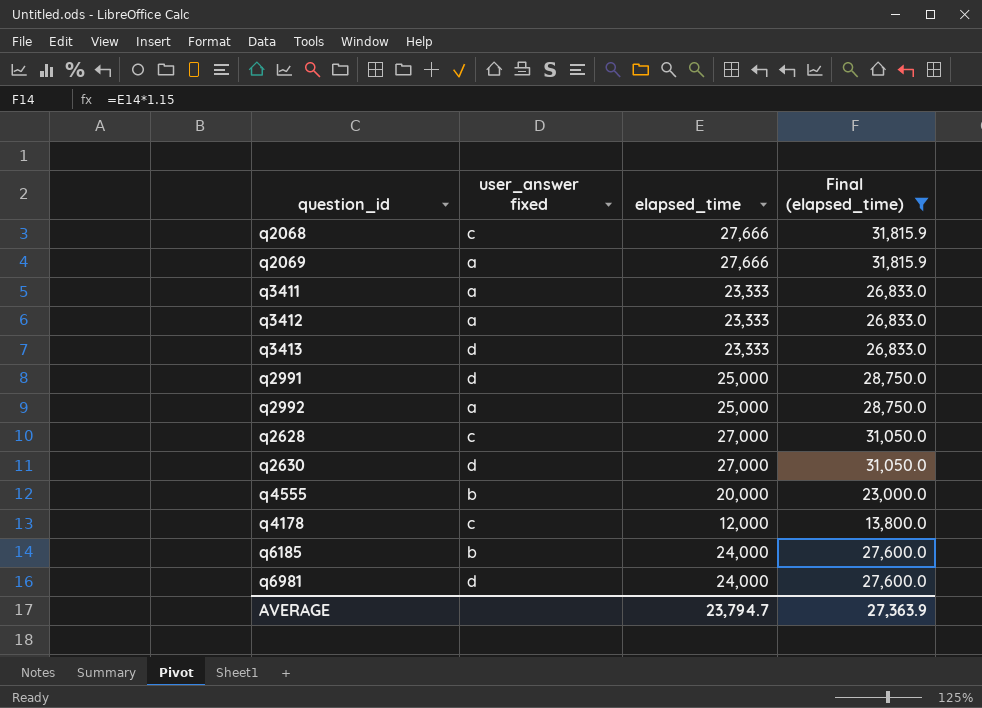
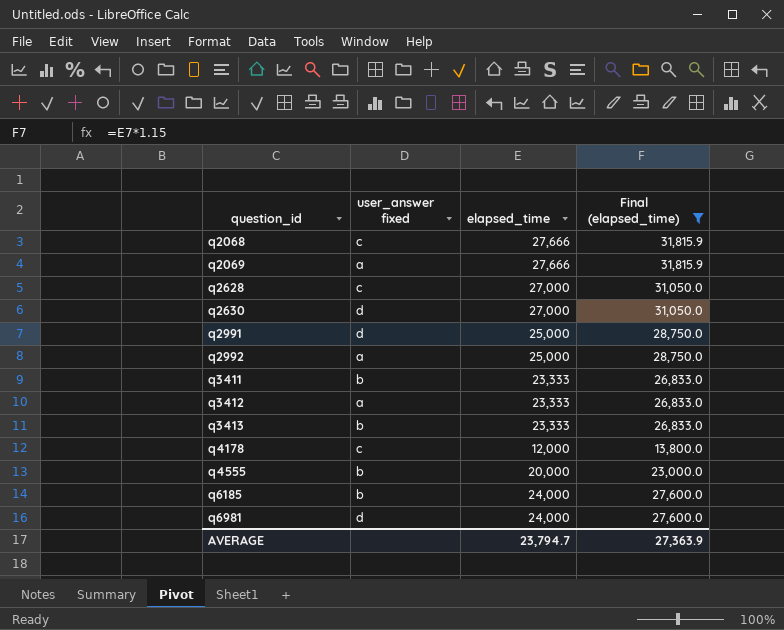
row order: none -> question_id ascending
q3411 | user_answer fixed: a -> b
q3413 | user_answer fixed: d -> b

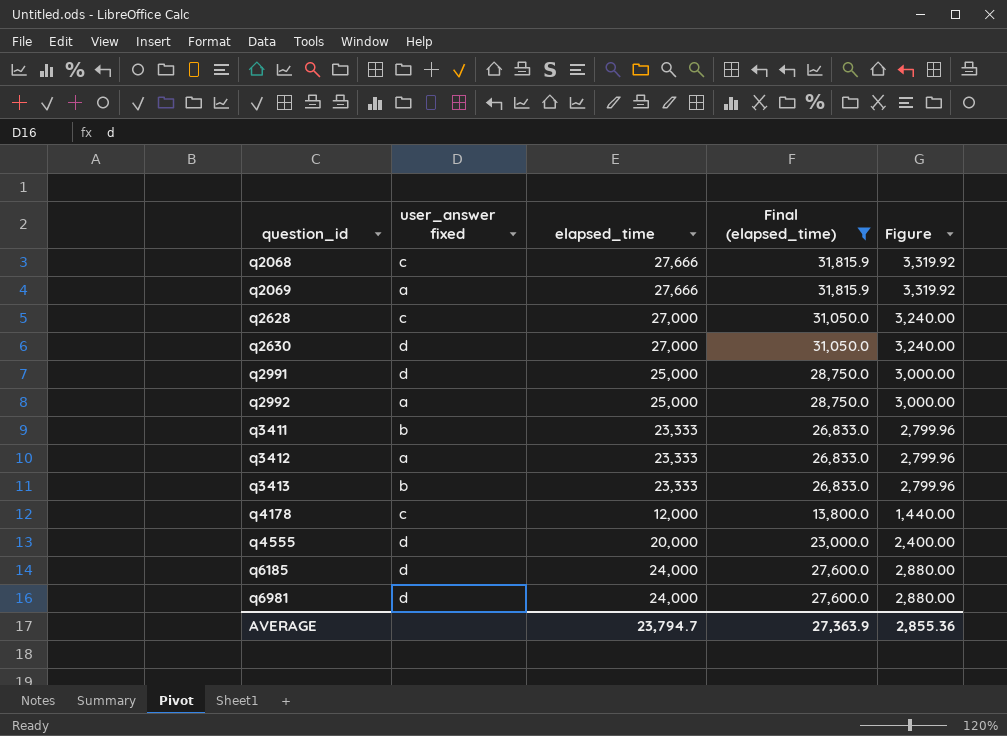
column Figure | formula: none -> [elapsed_time] * 0.12
q4555 | user_answer fixed: b -> d
q6185 | user_answer fixed: b -> d

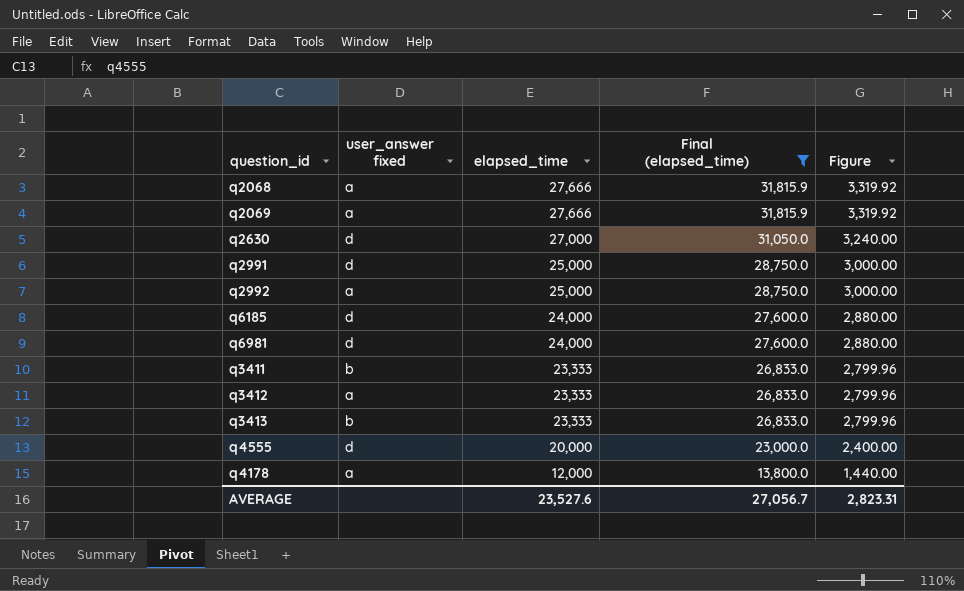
row order: question_id ascending -> elapsed_time descending
row q2628: c | 27,000 | 31,050.0 | 3,240.00 -> none
q2068 | user_answer fixed: c -> a
q4178 | user_answer fixed: c -> a
AVERAGE | elapsed_time: 23,794.7 -> 23,527.6
AVERAGE | Final (elapsed_time): 27,363.9 -> 27,056.7
AVERAGE | Figure: 2,855.36 -> 2,823.31

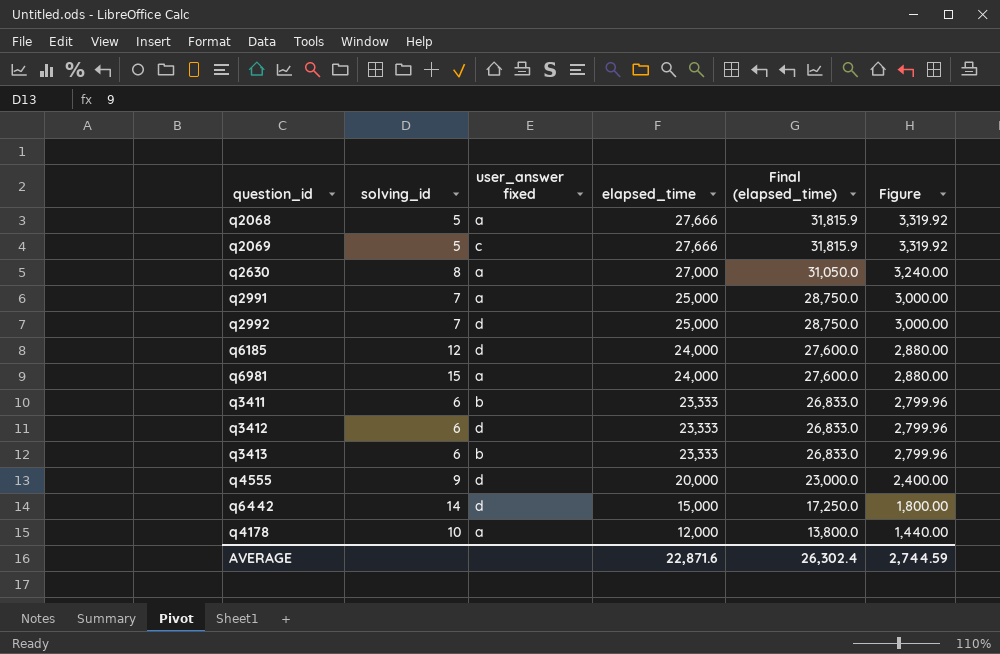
filter: Final (elapsed_time) != 17,250.0 -> none
column solving_id | position: none -> 2
q2069 | user_answer fixed: a -> c
q2630 | user_answer fixed: d -> a
q2991 | user_answer fixed: d -> a
q2992 | user_answer fixed: a -> d
q6981 | user_answer fixed: d -> a
q3412 | user_answer fixed: a -> d
AVERAGE | elapsed_time: 23,527.6 -> 22,871.6
AVERAGE | Final (elapsed_time): 27,056.7 -> 26,302.4
AVERAGE | Figure: 2,823.31 -> 2,744.59

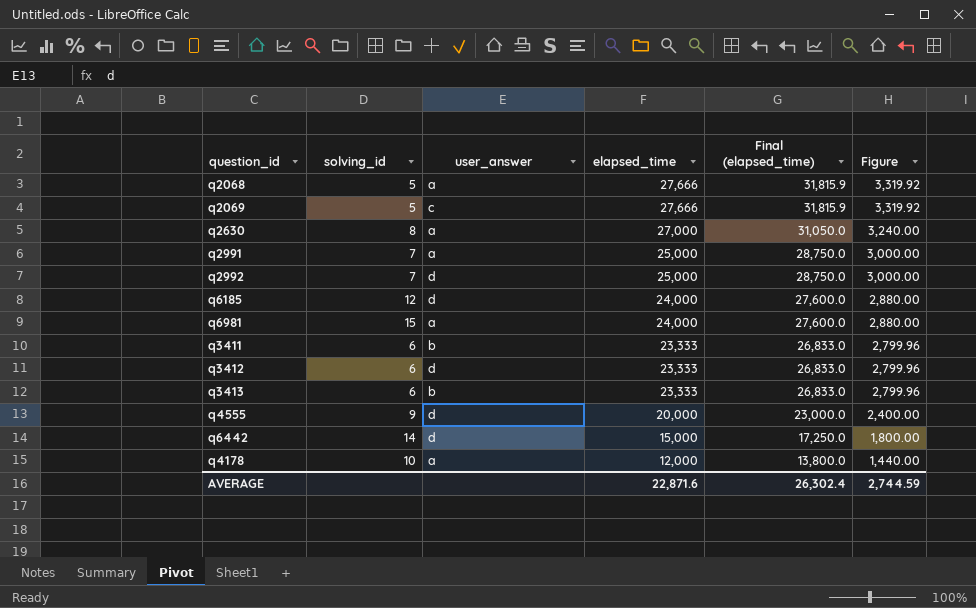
column name: user_answer fixed -> user_answer

